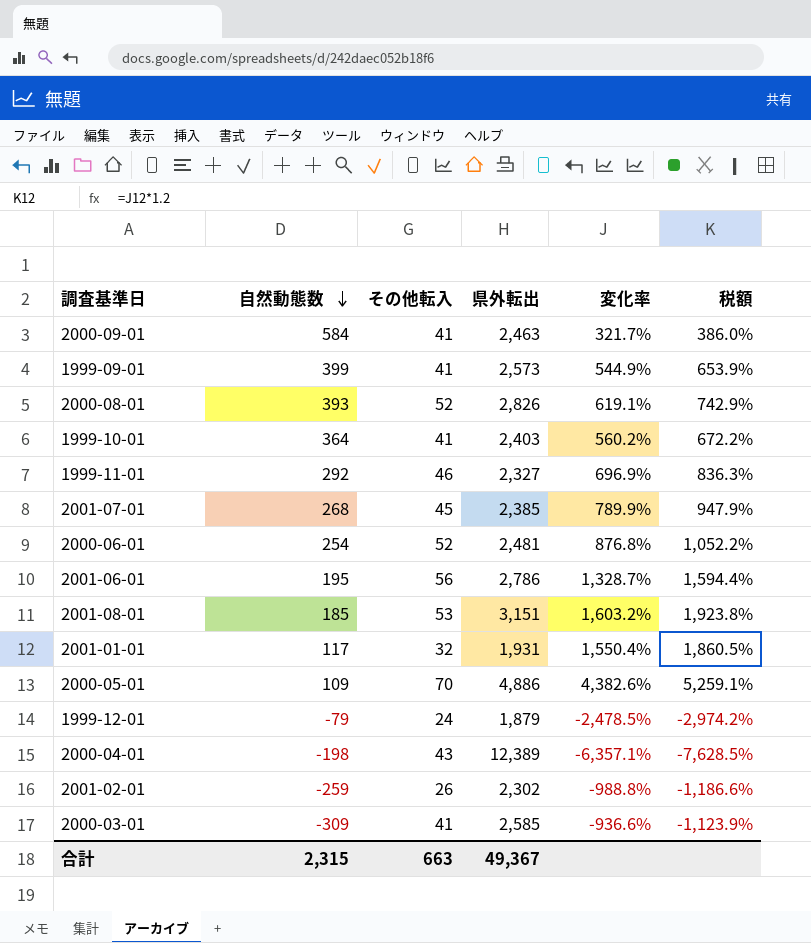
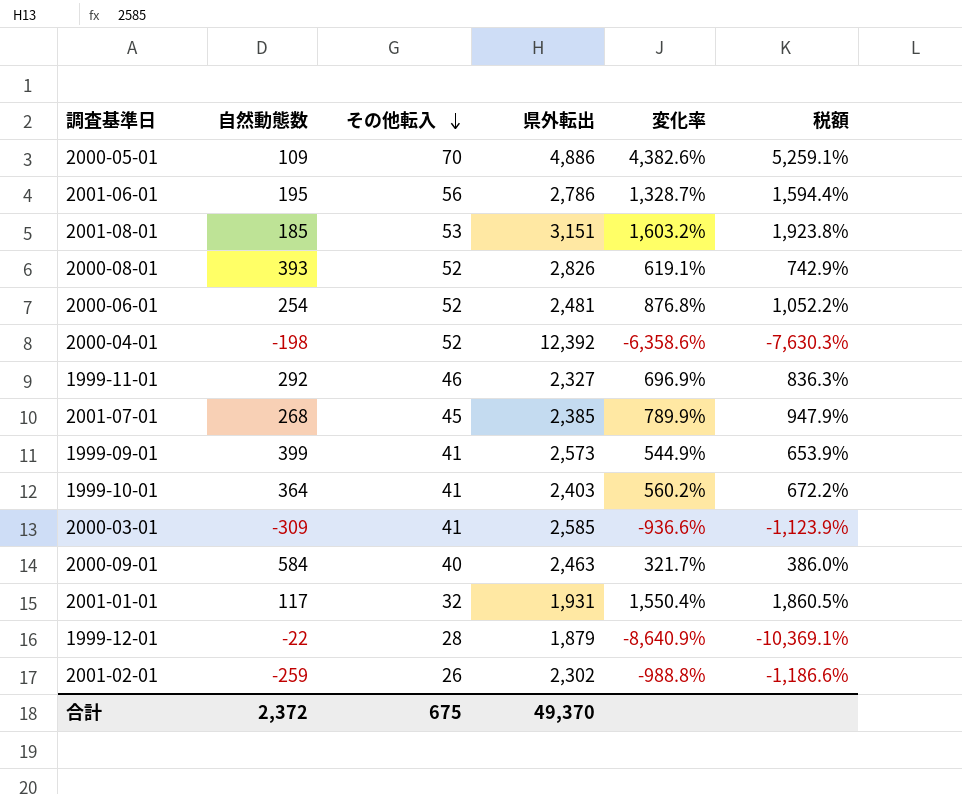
row order: 自然動態数 descending -> その他転入 descending
2000-04-01 | その他転入: 43 -> 52
2000-04-01 | 県外転出: 12,389 -> 12,392
2000-04-01 | 変化率: -6,357.1% -> -6,358.6%
2000-04-01 | 税額: -7,628.5% -> -7,630.3%
2000-09-01 | その他転入: 41 -> 40
1999-12-01 | 自然動態数: -79 -> -22
1999-12-01 | その他転入: 24 -> 28
1999-12-01 | 変化率: -2,478.5% -> -8,640.9%
1999-12-01 | 税額: -2,974.2% -> -10,369.1%
合計 | 自然動態数: 2,315 -> 2,372
合計 | その他転入: 663 -> 675
合計 | 県外転出: 49,367 -> 49,370

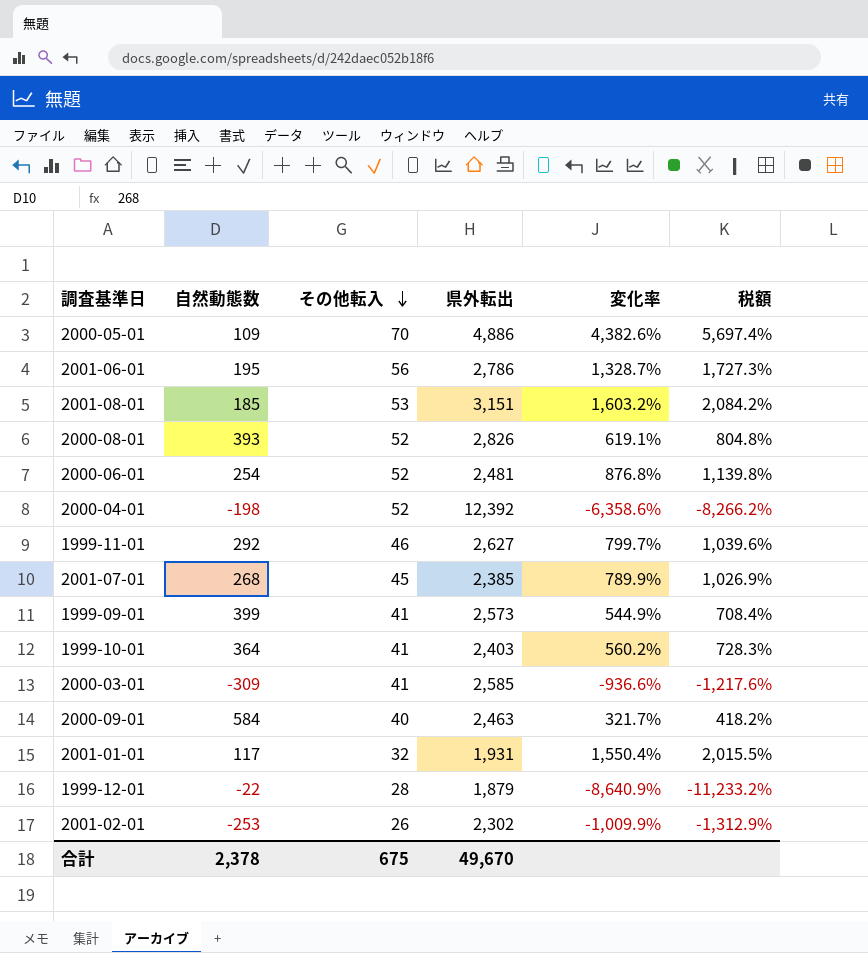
column 税額 | formula: [変化率] * 1.2 -> [変化率] * 1.3
1999-11-01 | 県外転出: 2,327 -> 2,627
1999-11-01 | 変化率: 696.9% -> 799.7%
2001-02-01 | 自然動態数: -259 -> -253
2001-02-01 | 変化率: -988.8% -> -1,009.9%
合計 | 自然動態数: 2,372 -> 2,378
合計 | 県外転出: 49,370 -> 49,670

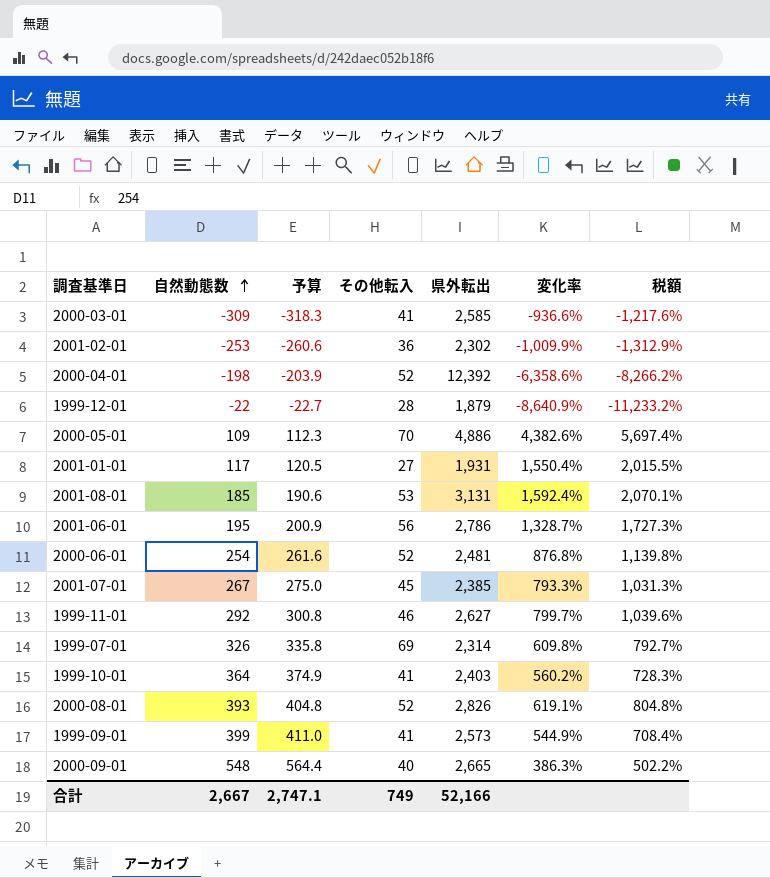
row order: その他転入 descending -> 自然動態数 ascending
column 予算 | formula: none -> [自然動態数] * 1.03
2001-02-01 | その他転入: 26 -> 36
2001-01-01 | その他転入: 32 -> 27
2001-08-01 | 県外転出: 3,151 -> 3,131
2001-08-01 | 変化率: 1,603.2% -> 1,592.4%
2001-08-01 | 税額: 2,084.2% -> 2,070.1%
2001-07-01 | 自然動態数: 268 -> 267
2001-07-01 | 変化率: 789.9% -> 793.3%
2001-07-01 | 税額: 1,026.9% -> 1,031.3%
row 1999-07-01: none -> 326 | 335.8 | 69 | 2,314 | 609.8% | 792.7%
2000-09-01 | 自然動態数: 584 -> 548
2000-09-01 | 県外転出: 2,463 -> 2,665
2000-09-01 | 変化率: 321.7% -> 386.3%
2000-09-01 | 税額: 418.2% -> 502.2%
合計 | 自然動態数: 2,378 -> 2,667
合計 | その他転入: 675 -> 749
合計 | 県外転出: 49,670 -> 52,166

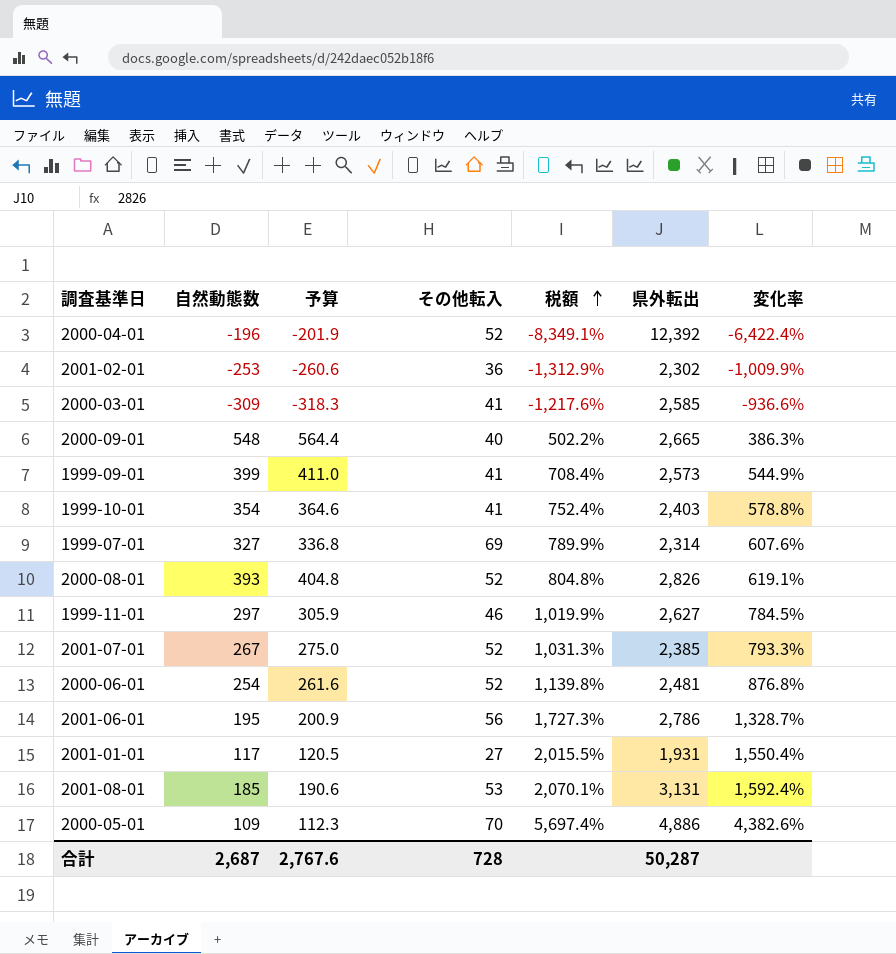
row order: 自然動態数 ascending -> 税額 ascending
column 税額 | position: 7 -> 5
row 1999-12-01: -22 | -22.7 | 28 | 1,879 | -8,640.9% | -11,233.2% -> none
2000-04-01 | 自然動態数: -198 -> -196
2000-04-01 | 予算: -203.9 -> -201.9
2000-04-01 | 税額: -8,266.2% -> -8,349.1%
2000-04-01 | 変化率: -6,358.6% -> -6,422.4%
1999-10-01 | 自然動態数: 364 -> 354
1999-10-01 | 予算: 374.9 -> 364.6
1999-10-01 | 税額: 728.3% -> 752.4%
1999-10-01 | 変化率: 560.2% -> 578.8%
1999-07-01 | 自然動態数: 326 -> 327
1999-07-01 | 予算: 335.8 -> 336.8
1999-07-01 | 税額: 792.7% -> 789.9%
1999-07-01 | 変化率: 609.8% -> 607.6%
1999-11-01 | 自然動態数: 292 -> 297
1999-11-01 | 予算: 300.8 -> 305.9
1999-11-01 | 税額: 1,039.6% -> 1,019.9%
1999-11-01 | 変化率: 799.7% -> 784.5%
2001-07-01 | その他転入: 45 -> 52
合計 | 自然動態数: 2,667 -> 2,687
合計 | 予算: 2,747.1 -> 2,767.6
合計 | その他転入: 749 -> 728
合計 | 県外転出: 52,166 -> 50,287

